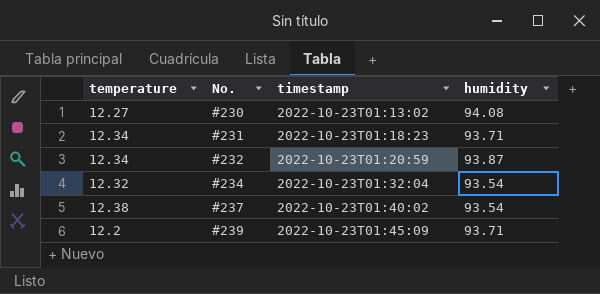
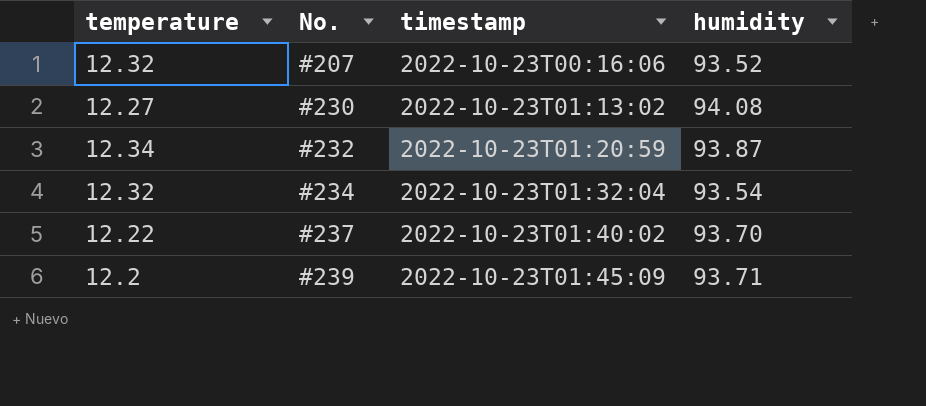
row #231: 12.34 | 2022-10-23T01:18:23 | 93.71 -> none
row #207: none -> 12.32 | 2022-10-23T00:16:06 | 93.52
#237 | temperature: 12.38 -> 12.22
#237 | humidity: 93.54 -> 93.70

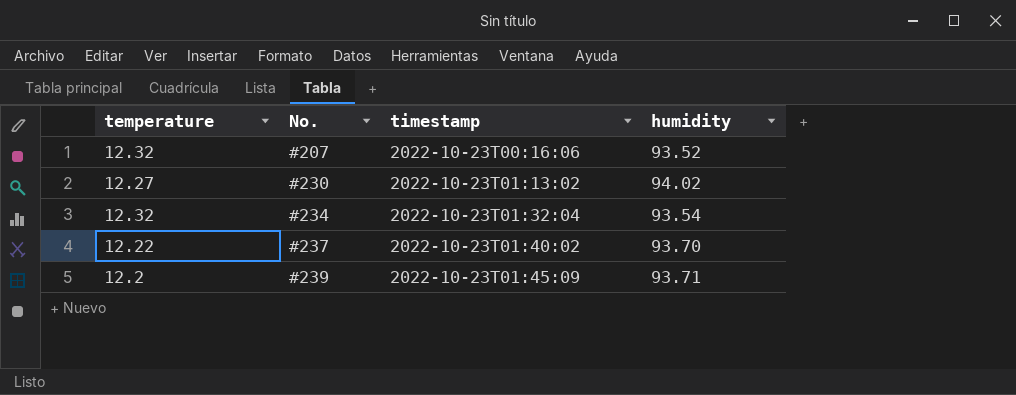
row #232: 12.34 | 2022-10-23T01:20:59 | 93.87 -> none
#230 | humidity: 94.08 -> 94.02

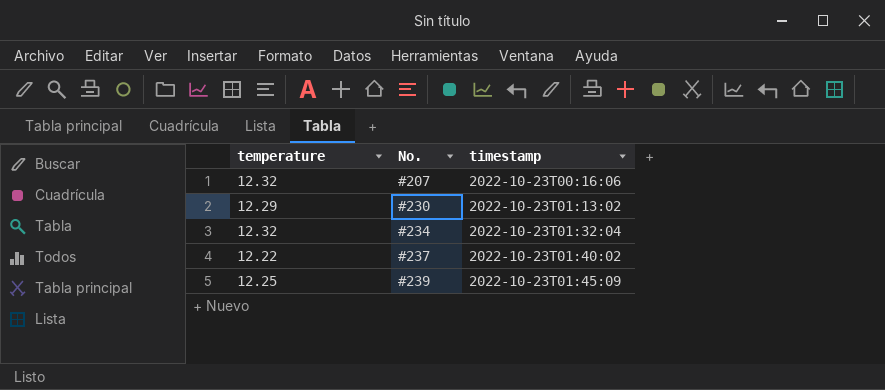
column humidity | position: 4 -> none
#230 | temperature: 12.27 -> 12.29
#239 | temperature: 12.2 -> 12.25

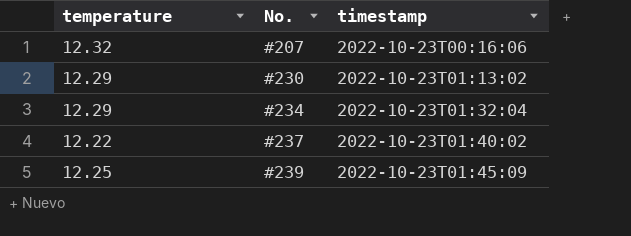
#234 | temperature: 12.32 -> 12.29

